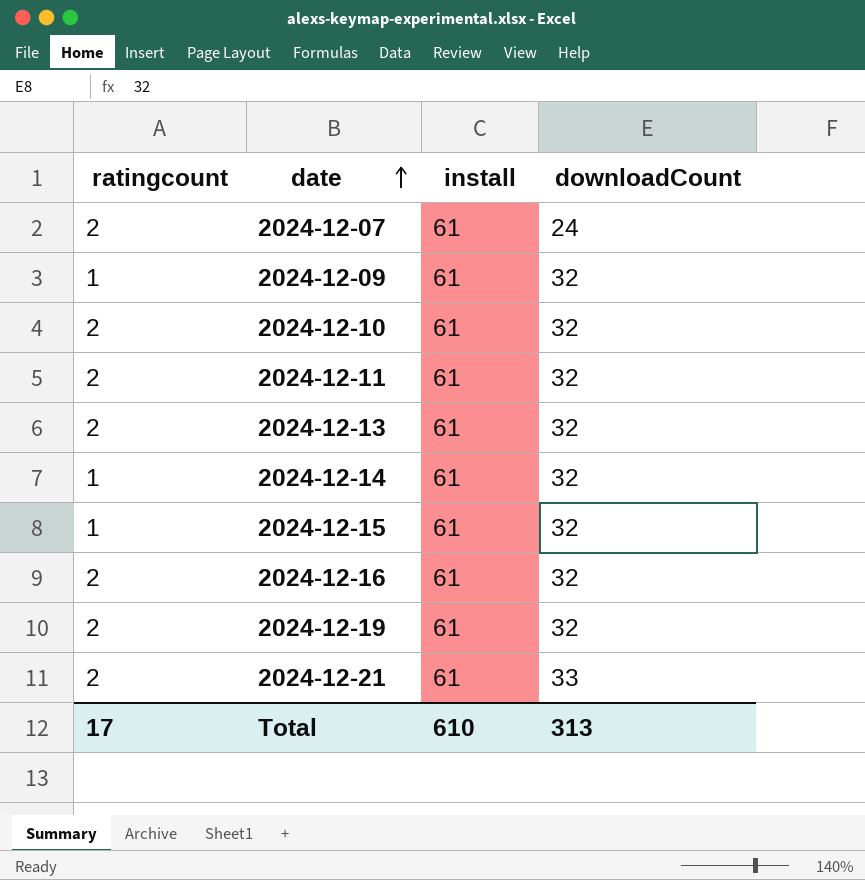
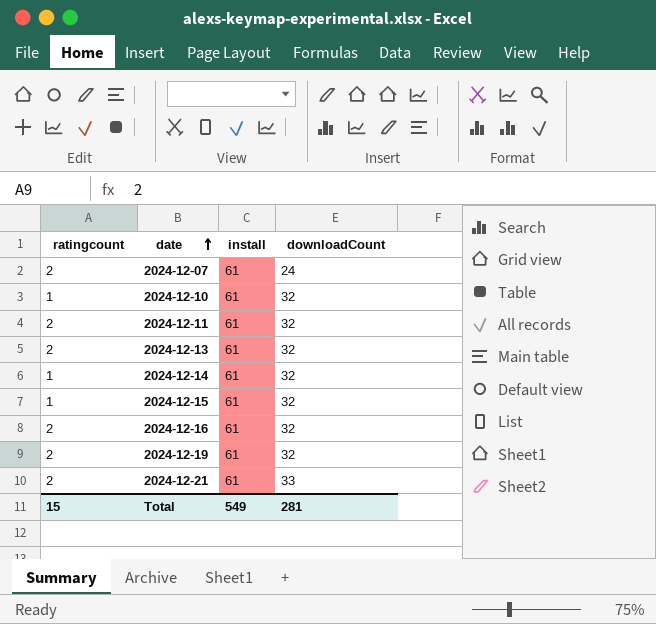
row 2024-12-09: 1 | 61 | 32 -> none
2024-12-10 | ratingcount: 2 -> 1
Total | ratingcount: 17 -> 15
Total | install: 610 -> 549
Total | downloadCount: 313 -> 281

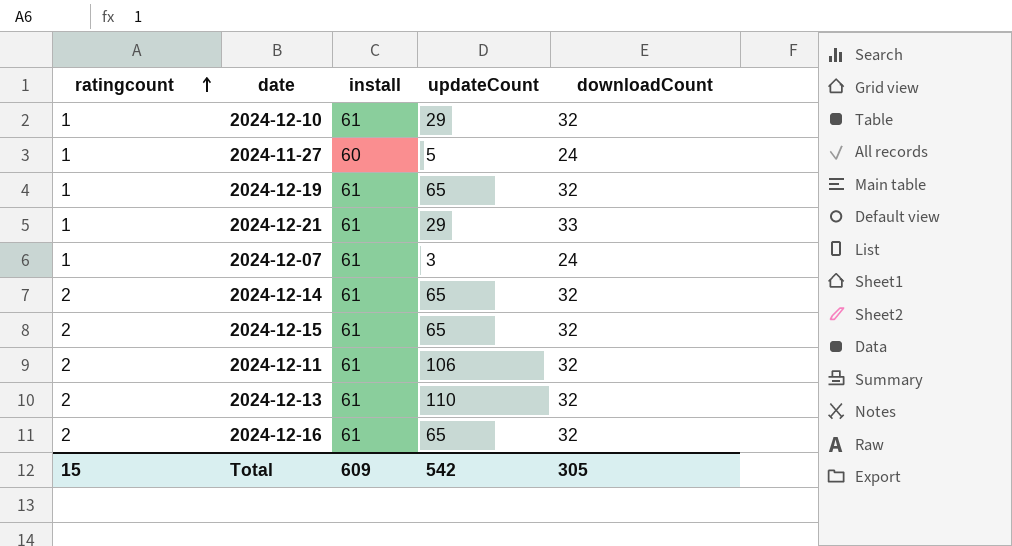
row order: date ascending -> ratingcount ascending
column updateCount | position: none -> 4
row 2024-11-27: none -> 1 | 60 | 5 | 24
2024-12-19 | ratingcount: 2 -> 1
2024-12-21 | ratingcount: 2 -> 1
2024-12-07 | ratingcount: 2 -> 1
2024-12-14 | ratingcount: 1 -> 2
2024-12-15 | ratingcount: 1 -> 2
Total | install: 549 -> 609
Total | downloadCount: 281 -> 305

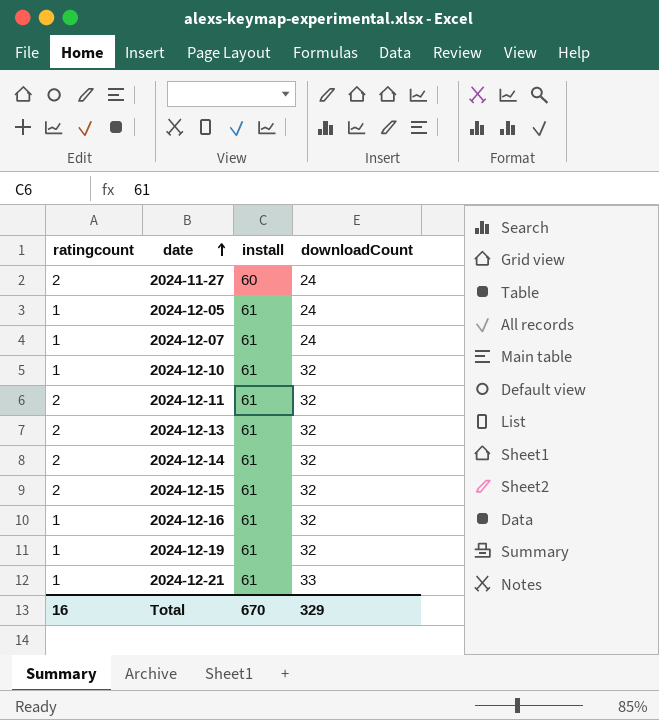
row order: ratingcount ascending -> date ascending
column updateCount | position: 4 -> none
2024-11-27 | ratingcount: 1 -> 2
row 2024-12-05: none -> 1 | 61 | 24
2024-12-16 | ratingcount: 2 -> 1
Total | ratingcount: 15 -> 16
Total | install: 609 -> 670
Total | downloadCount: 305 -> 329

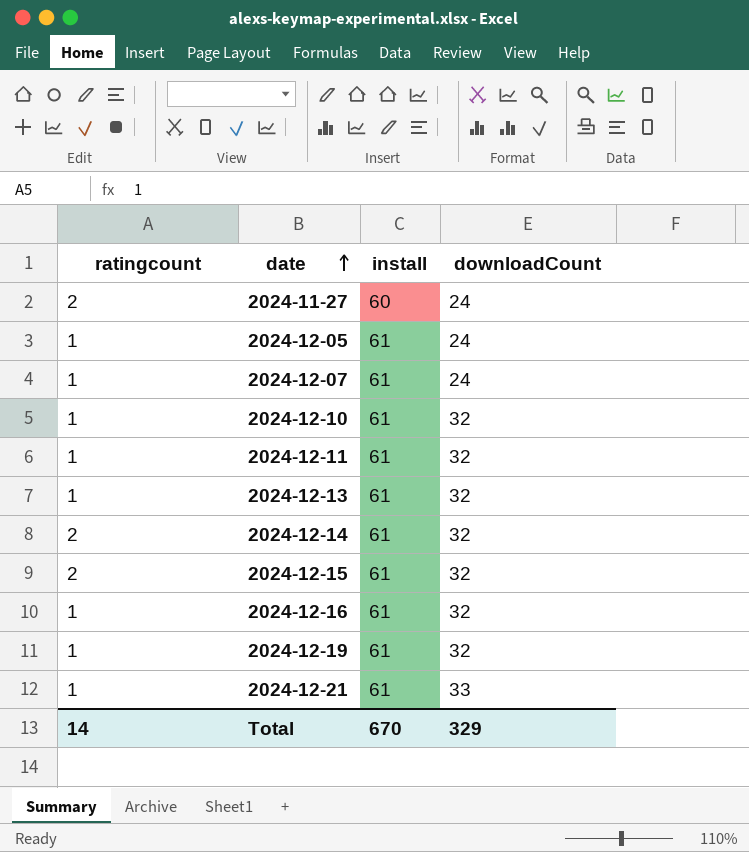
2024-12-11 | ratingcount: 2 -> 1
2024-12-13 | ratingcount: 2 -> 1
Total | ratingcount: 16 -> 14

